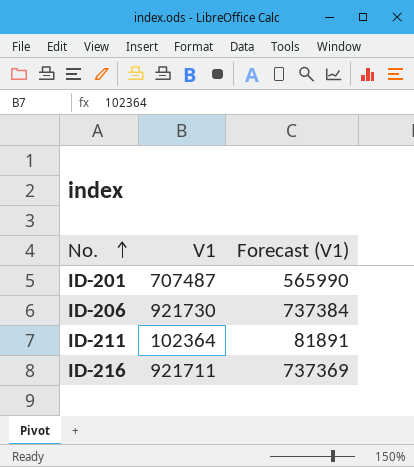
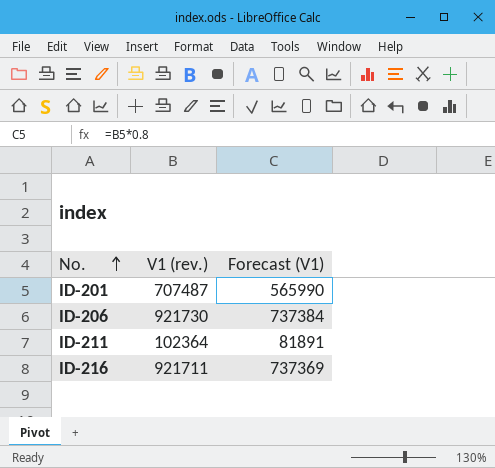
column name: V1 -> V1 (rev.)

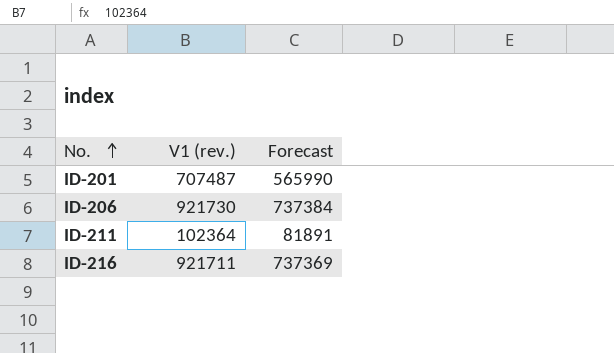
column name: Forecast (V1) -> Forecast

